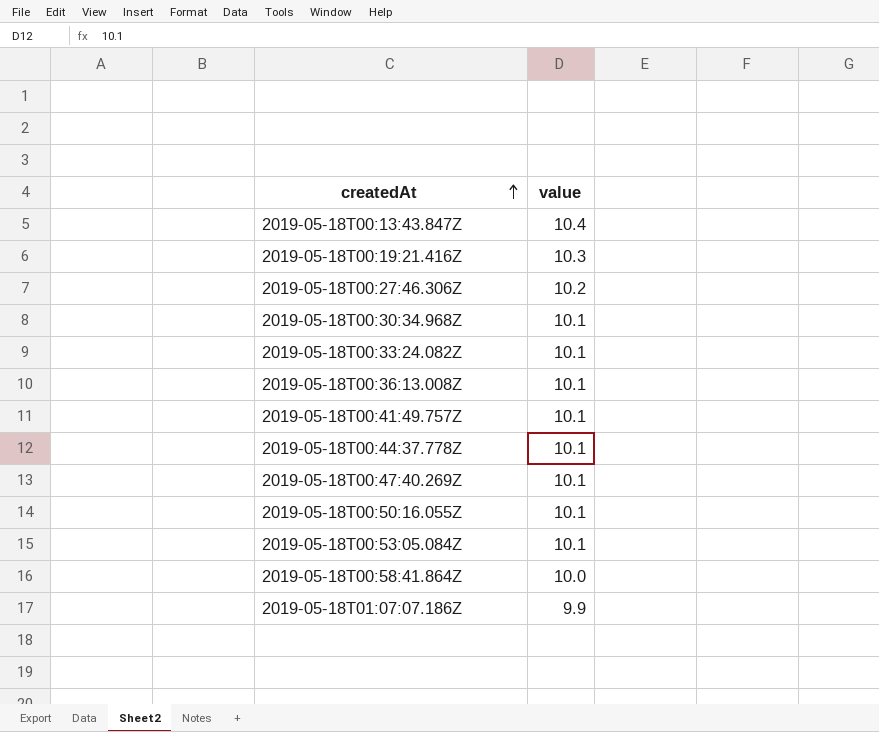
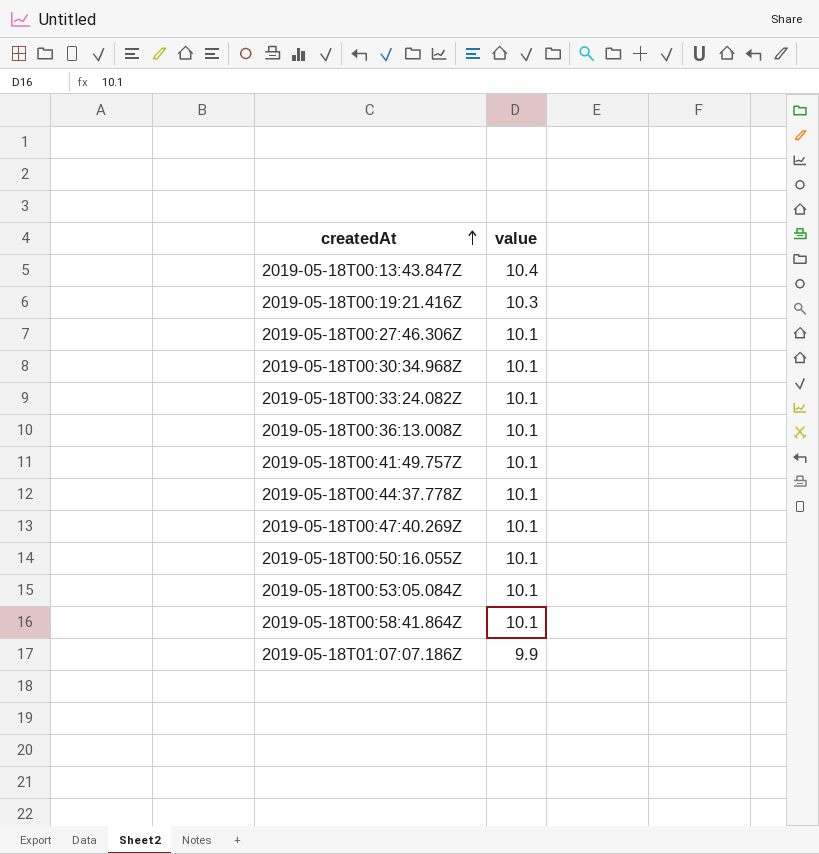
2019-05-18T00:27:46.306Z | value: 10.2 -> 10.1
2019-05-18T00:58:41.864Z | value: 10.0 -> 10.1

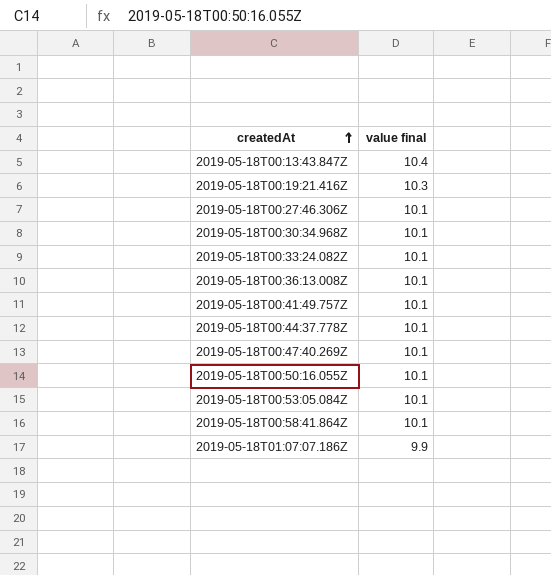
column name: value -> value final

